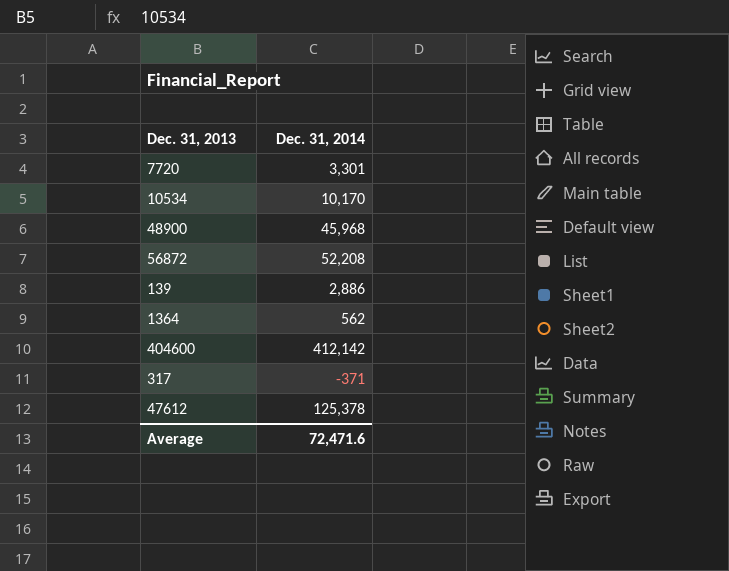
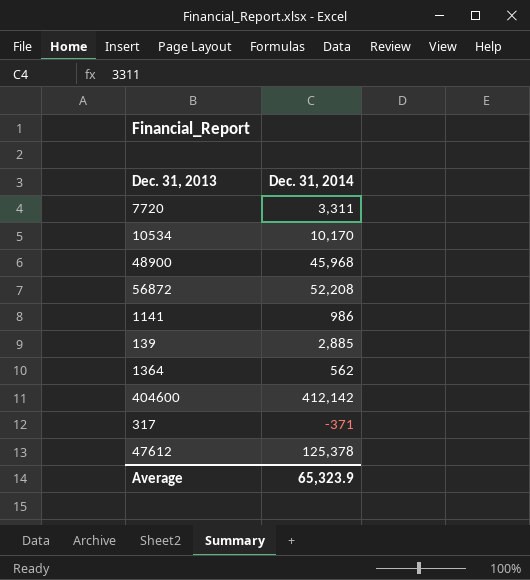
7720 | Dec. 31, 2014: 3,301 -> 3,311
row 1141: none -> 986
139 | Dec. 31, 2014: 2,886 -> 2,885
Average | Dec. 31, 2014: 72,471.6 -> 65,323.9

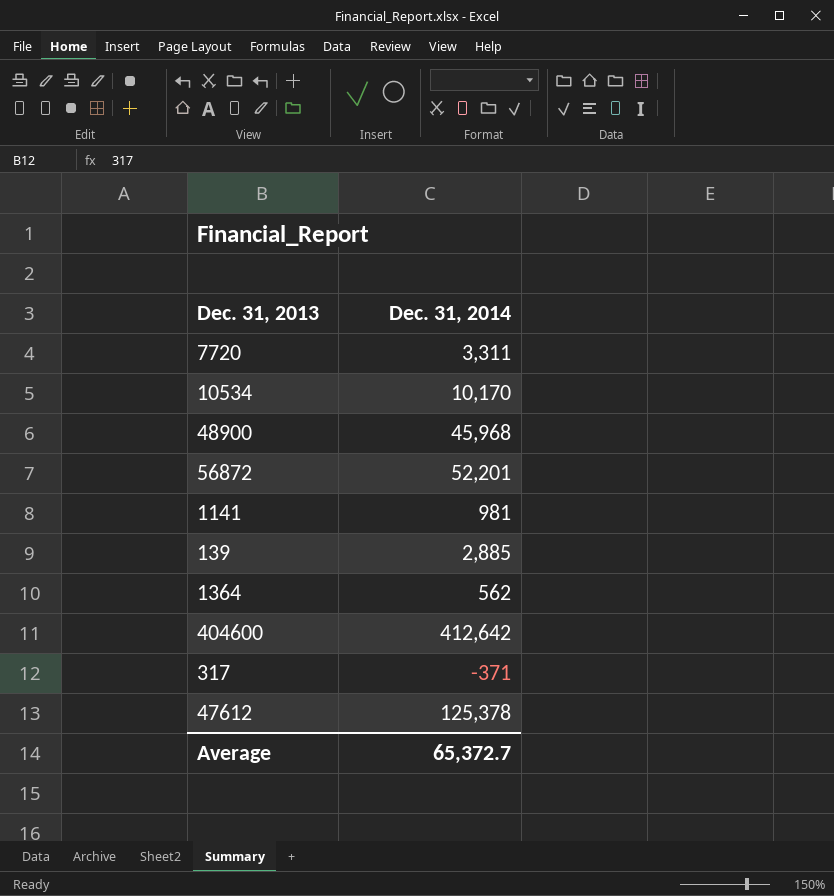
56872 | Dec. 31, 2014: 52,208 -> 52,201
1141 | Dec. 31, 2014: 986 -> 981
404600 | Dec. 31, 2014: 412,142 -> 412,642
Average | Dec. 31, 2014: 65,323.9 -> 65,372.7

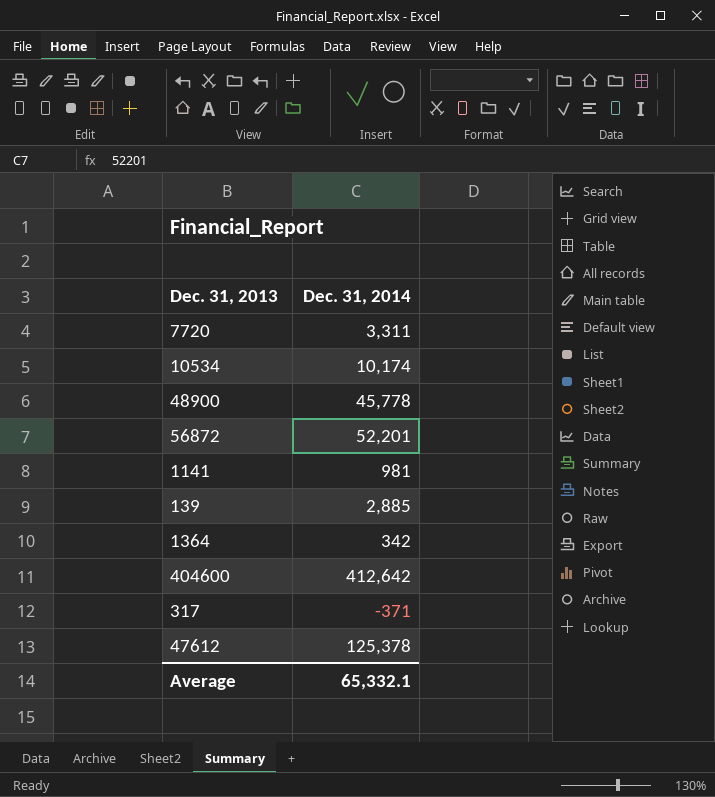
10534 | Dec. 31, 2014: 10,170 -> 10,174
48900 | Dec. 31, 2014: 45,968 -> 45,778
1364 | Dec. 31, 2014: 562 -> 342
Average | Dec. 31, 2014: 65,372.7 -> 65,332.1

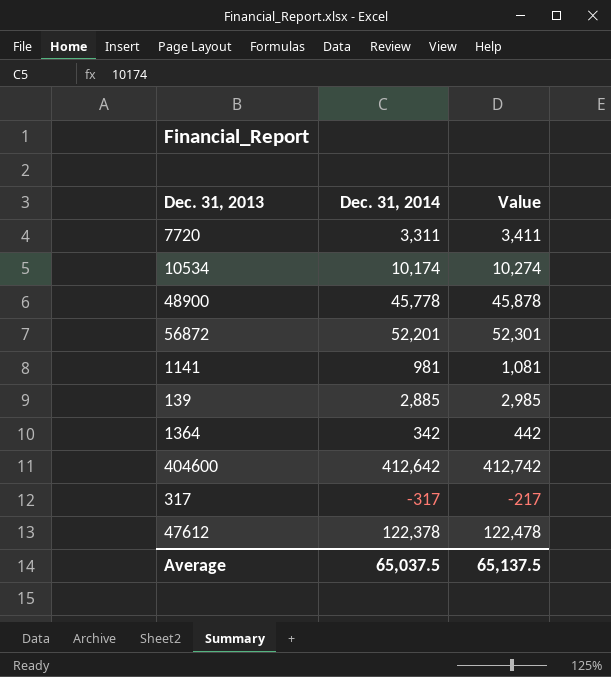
column Value | formula: none -> [Dec. 31, 2014] + 100
317 | Dec. 31, 2014: -371 -> -317
47612 | Dec. 31, 2014: 125,378 -> 122,378
Average | Dec. 31, 2014: 65,332.1 -> 65,037.5

